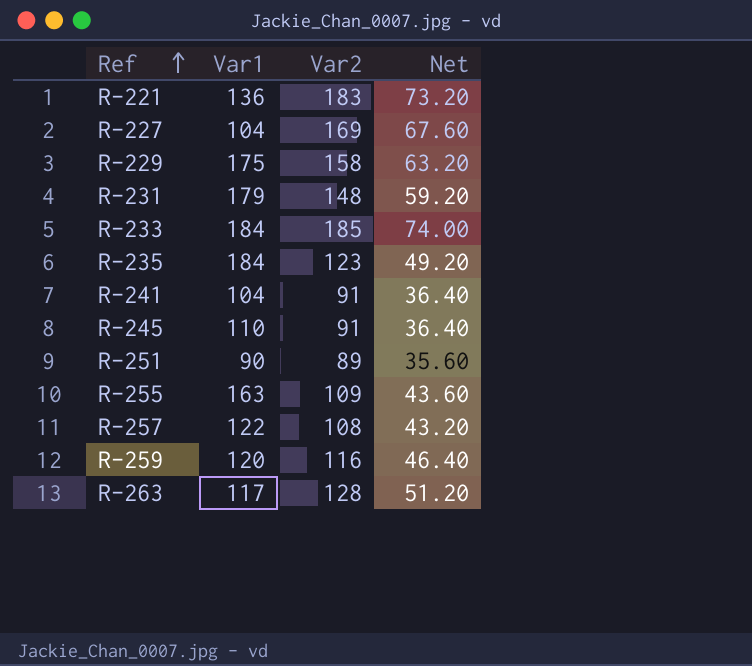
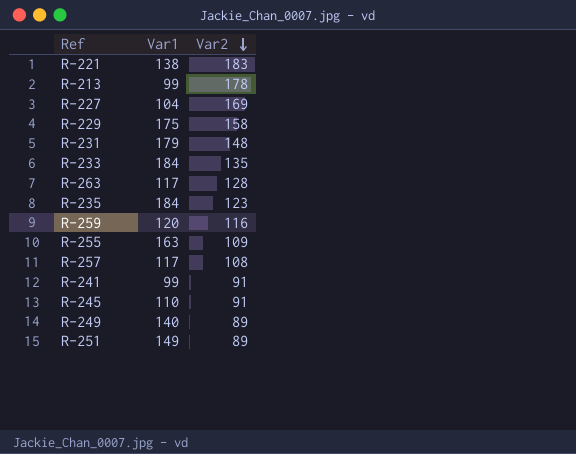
row order: Ref ascending -> Var2 descending
column Net | formula: [Var2] * 0.4 -> none
R-221 | Var1: 136 -> 138
row R-213: none -> 99 | 178
R-233 | Var2: 185 -> 135
R-257 | Var1: 122 -> 117
R-241 | Var1: 104 -> 99
row R-249: none -> 140 | 89
R-251 | Var1: 90 -> 149

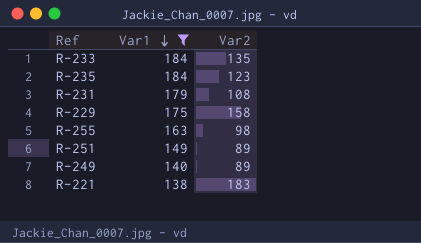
filter: none -> Var1 >= 138
row order: Var2 descending -> Var1 descending
R-231 | Var2: 148 -> 108
R-255 | Var2: 109 -> 98

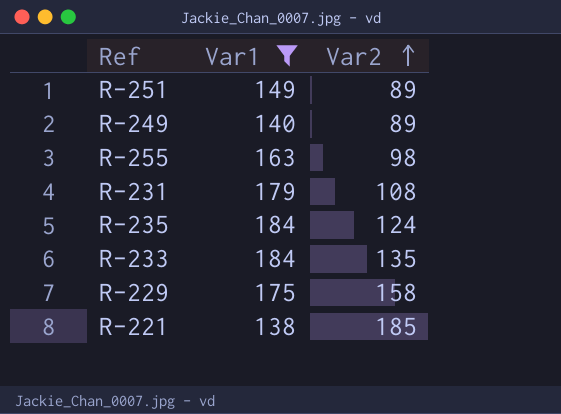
row order: Var1 descending -> Var2 ascending
R-235 | Var2: 123 -> 124
R-221 | Var2: 183 -> 185

